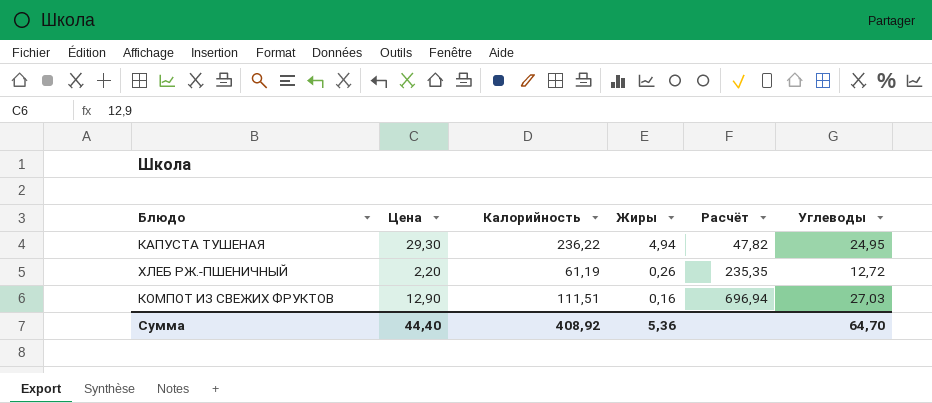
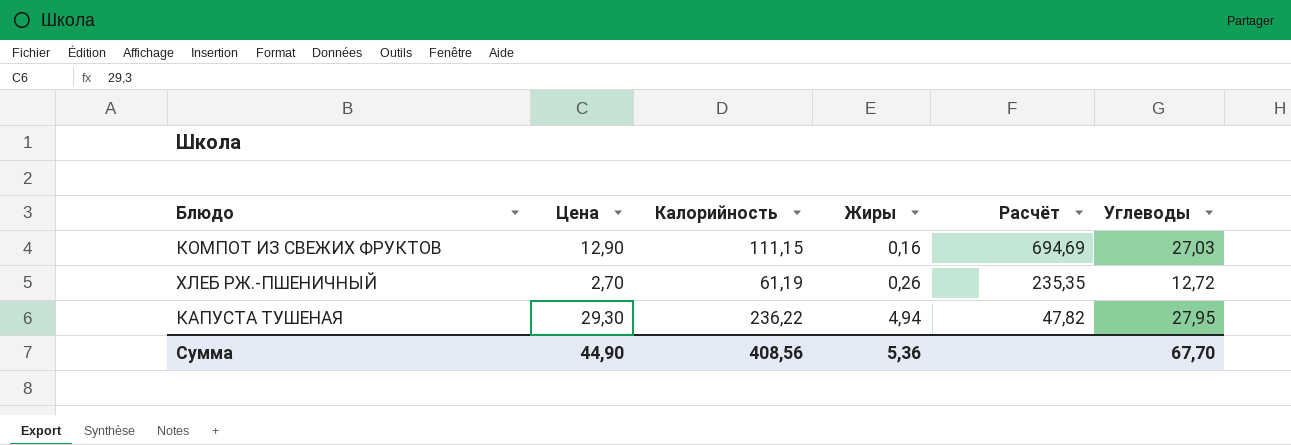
row order: Жиры descending -> Жиры ascending
КОМПОТ ИЗ СВЕЖИХ ФРУКТОВ | Калорийность: 111,51 -> 111,15
КОМПОТ ИЗ СВЕЖИХ ФРУКТОВ | Расчёт: 696,94 -> 694,69
ХЛЕБ РЖ.-ПШЕНИЧНЫЙ | Цена: 2,20 -> 2,70
КАПУСТА ТУШЕНАЯ | Углеводы: 24,95 -> 27,95
Сумма | Цена: 44,40 -> 44,90
Сумма | Калорийность: 408,92 -> 408,56
Сумма | Углеводы: 64,70 -> 67,70

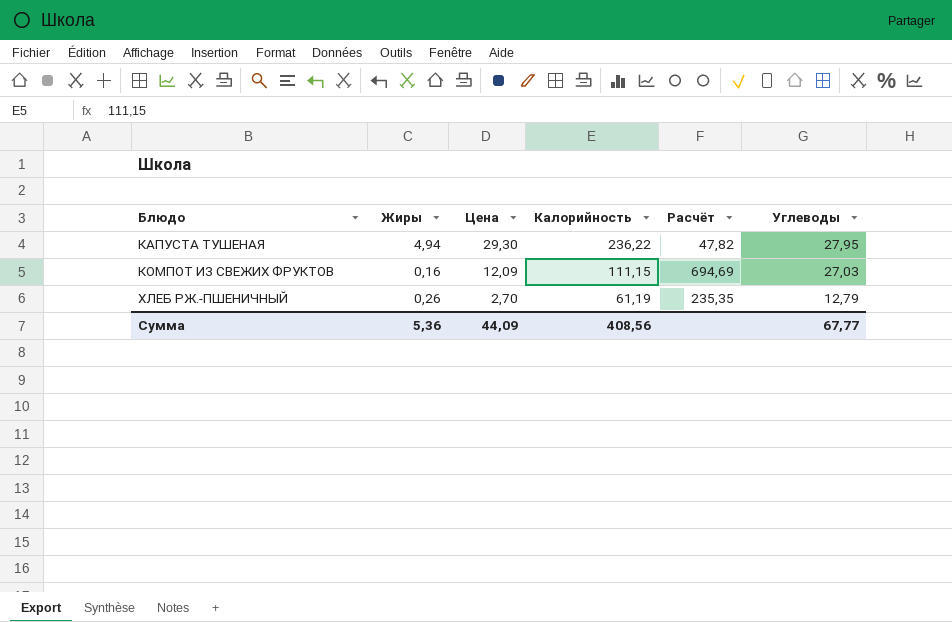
row order: Жиры ascending -> Блюдо ascending
column Жиры | position: 4 -> 2
КОМПОТ ИЗ СВЕЖИХ ФРУКТОВ | Цена: 12,90 -> 12,09
ХЛЕБ РЖ.-ПШЕНИЧНЫЙ | Углеводы: 12,72 -> 12,79
Сумма | Цена: 44,90 -> 44,09
Сумма | Углеводы: 67,70 -> 67,77

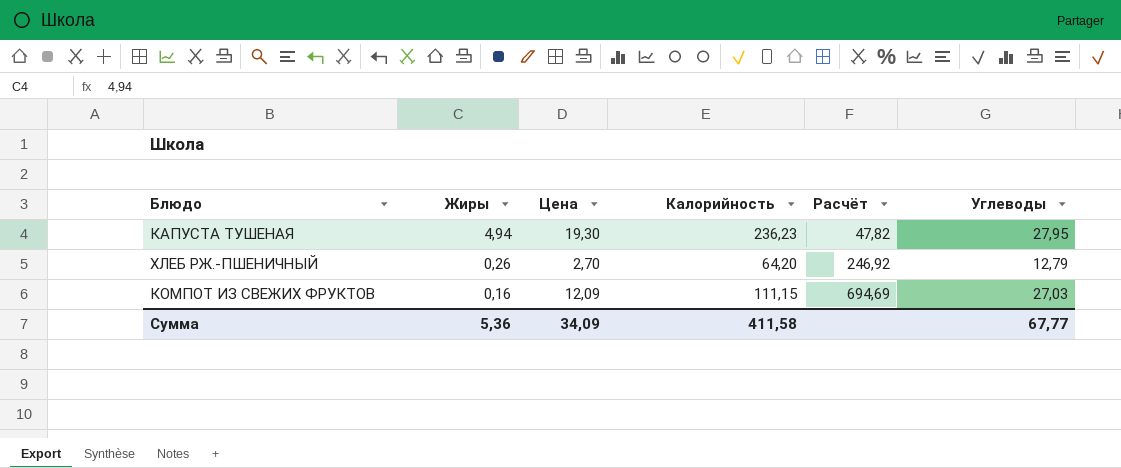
row order: Блюдо ascending -> Жиры descending
КАПУСТА ТУШЕНАЯ | Цена: 29,30 -> 19,30
КАПУСТА ТУШЕНАЯ | Калорийность: 236,22 -> 236,23
ХЛЕБ РЖ.-ПШЕНИЧНЫЙ | Калорийность: 61,19 -> 64,20
ХЛЕБ РЖ.-ПШЕНИЧНЫЙ | Расчёт: 235,35 -> 246,92
Сумма | Цена: 44,09 -> 34,09
Сумма | Калорийность: 408,56 -> 411,58

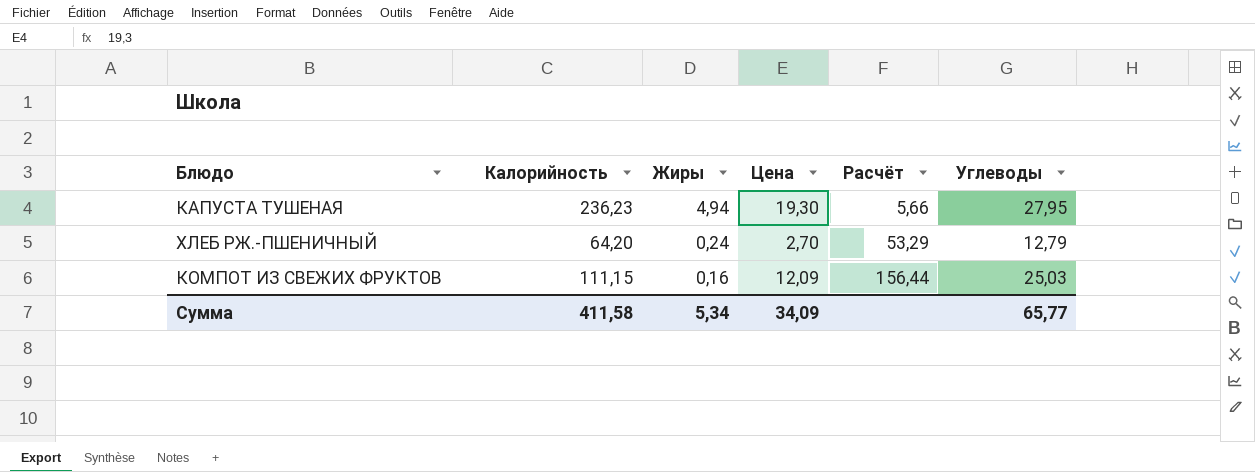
column Калорийность | position: 4 -> 2
column Расчёт | formula: [Калорийность] / [Жиры] -> [Углеводы] / [Жиры]
ХЛЕБ РЖ.-ПШЕНИЧНЫЙ | Жиры: 0,26 -> 0,24
КОМПОТ ИЗ СВЕЖИХ ФРУКТОВ | Углеводы: 27,03 -> 25,03
Сумма | Жиры: 5,36 -> 5,34
Сумма | Углеводы: 67,77 -> 65,77

